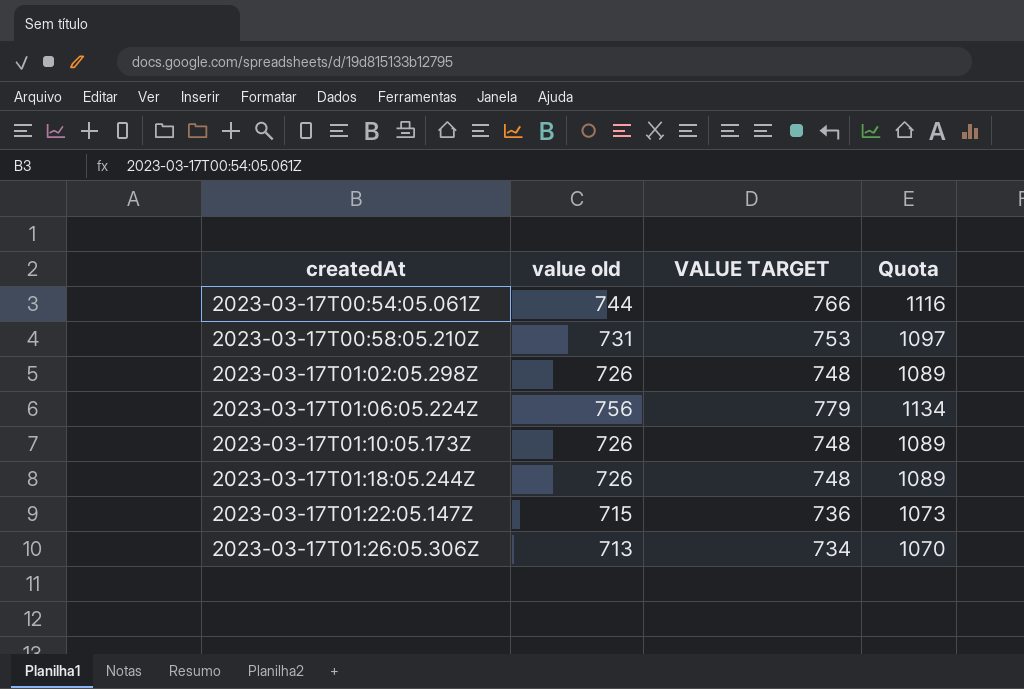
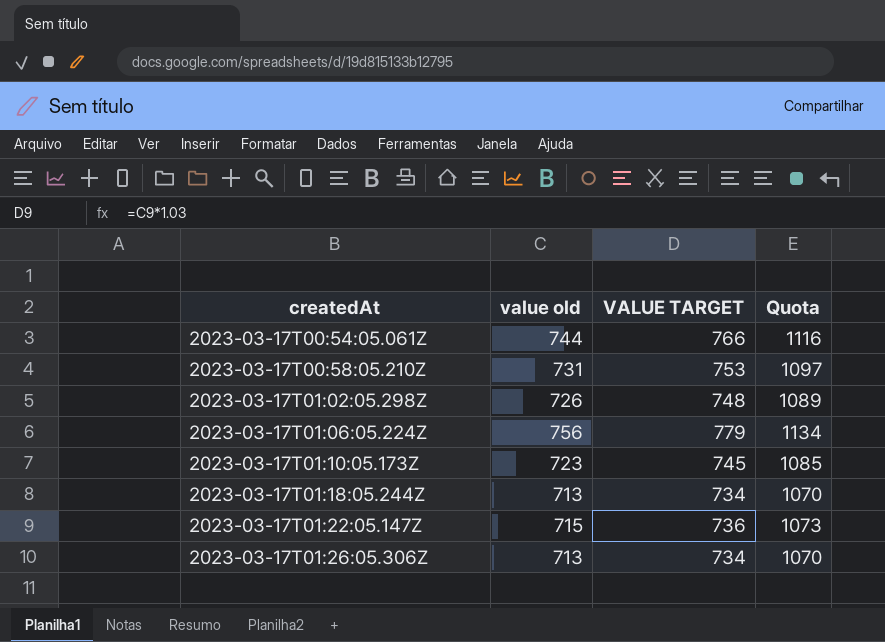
2023-03-17T01:10:05.173Z | value old: 726 -> 723
2023-03-17T01:10:05.173Z | VALUE TARGET: 748 -> 745
2023-03-17T01:10:05.173Z | Quota: 1089 -> 1085
2023-03-17T01:18:05.244Z | value old: 726 -> 713
2023-03-17T01:18:05.244Z | VALUE TARGET: 748 -> 734
2023-03-17T01:18:05.244Z | Quota: 1089 -> 1070

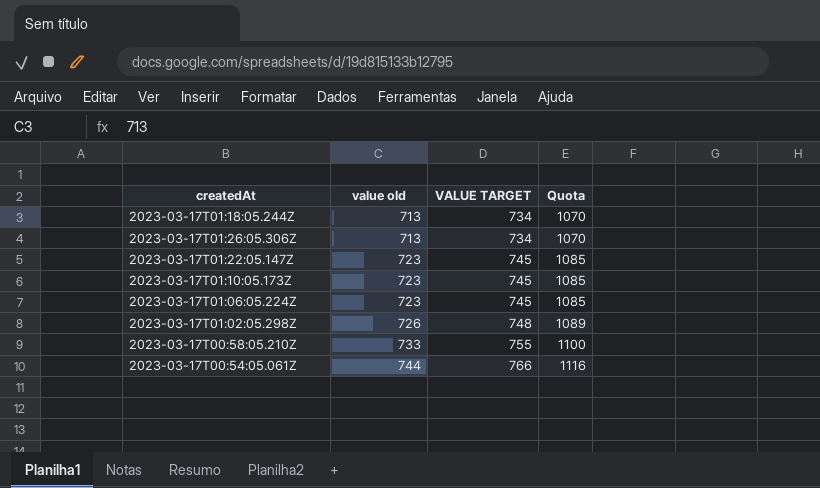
row order: createdAt ascending -> value old ascending
2023-03-17T01:22:05.147Z | value old: 715 -> 723
2023-03-17T01:22:05.147Z | VALUE TARGET: 736 -> 745
2023-03-17T01:22:05.147Z | Quota: 1073 -> 1085
2023-03-17T01:06:05.224Z | value old: 756 -> 723
2023-03-17T01:06:05.224Z | VALUE TARGET: 779 -> 745
2023-03-17T01:06:05.224Z | Quota: 1134 -> 1085
2023-03-17T00:58:05.210Z | value old: 731 -> 733
2023-03-17T00:58:05.210Z | VALUE TARGET: 753 -> 755
2023-03-17T00:58:05.210Z | Quota: 1097 -> 1100

